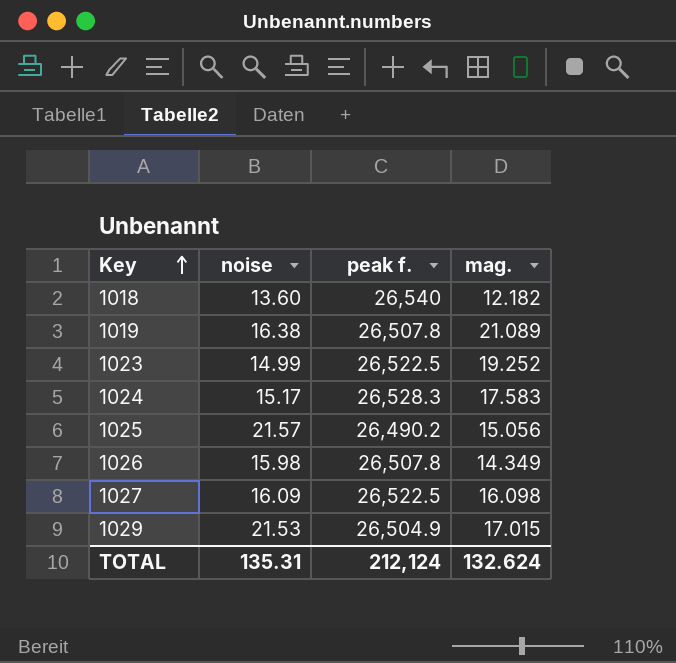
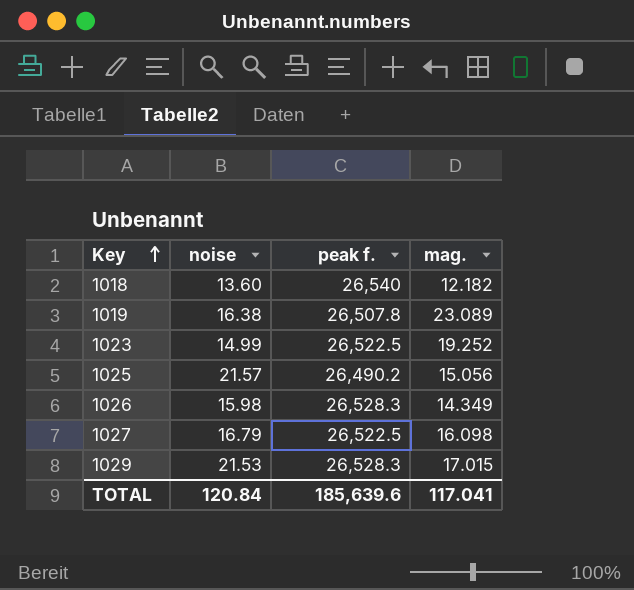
row 1024: 15.17 | 26,528.3 | 17.583 -> none
1019 | mag.: 21.089 -> 23.089
1026 | peak f.: 26,507.8 -> 26,528.3
1027 | noise: 16.09 -> 16.79
1029 | peak f.: 26,504.9 -> 26,528.3
TOTAL | noise: 135.31 -> 120.84
TOTAL | peak f.: 212,124 -> 185,639.6
TOTAL | mag.: 132.624 -> 117.041

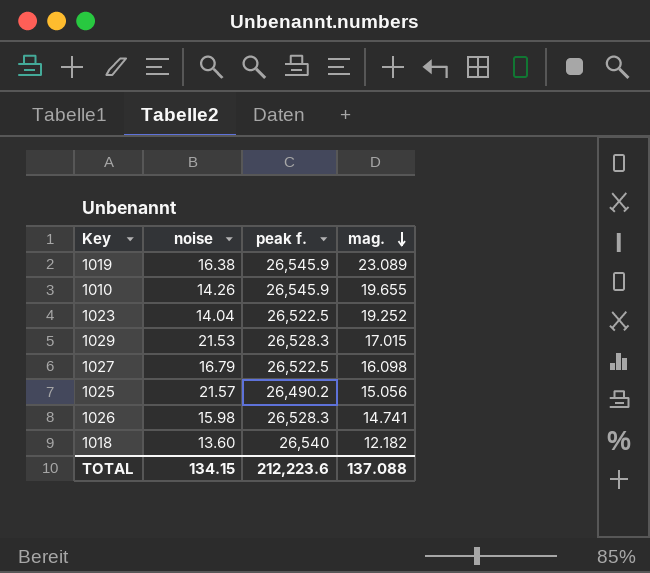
row order: Key ascending -> mag. descending
1019 | peak f.: 26,507.8 -> 26,545.9
row 1010: none -> 14.26 | 26,545.9 | 19.655
1023 | noise: 14.99 -> 14.04
1026 | mag.: 14.349 -> 14.741
TOTAL | noise: 120.84 -> 134.15
TOTAL | peak f.: 185,639.6 -> 212,223.6
TOTAL | mag.: 117.041 -> 137.088

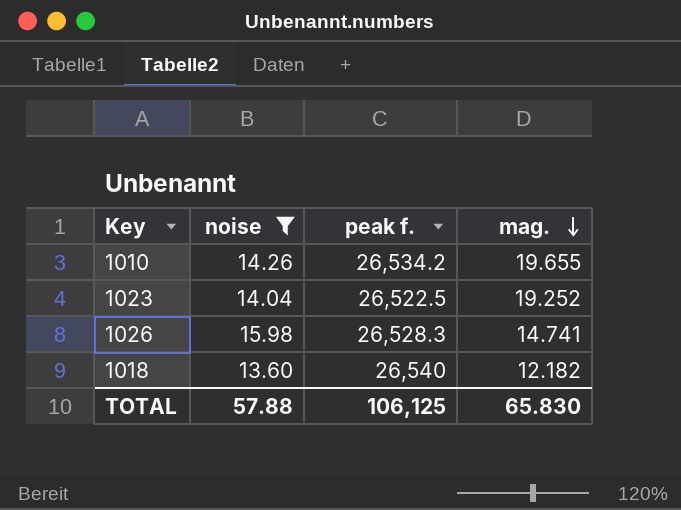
filter: none -> noise <= 15.98
1010 | peak f.: 26,545.9 -> 26,534.2
TOTAL | noise: 134.15 -> 57.88
TOTAL | peak f.: 212,223.6 -> 106,125
TOTAL | mag.: 137.088 -> 65.830

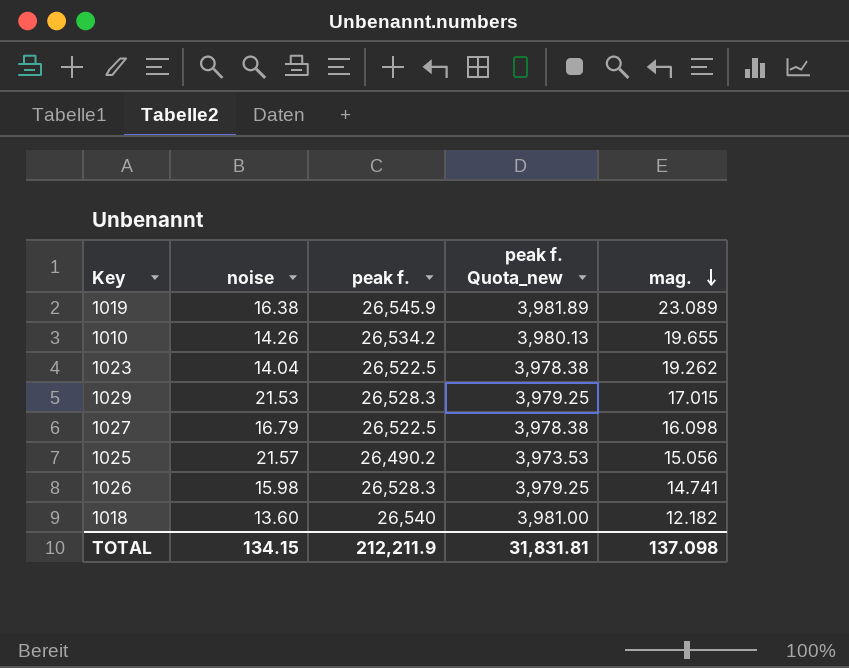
filter: noise <= 15.98 -> none
column peak f. Quota_new | formula: none -> [peak f.] * 0.15
1023 | mag.: 19.252 -> 19.262
TOTAL | noise: 57.88 -> 134.15
TOTAL | peak f.: 106,125 -> 212,211.9
TOTAL | mag.: 65.830 -> 137.098

